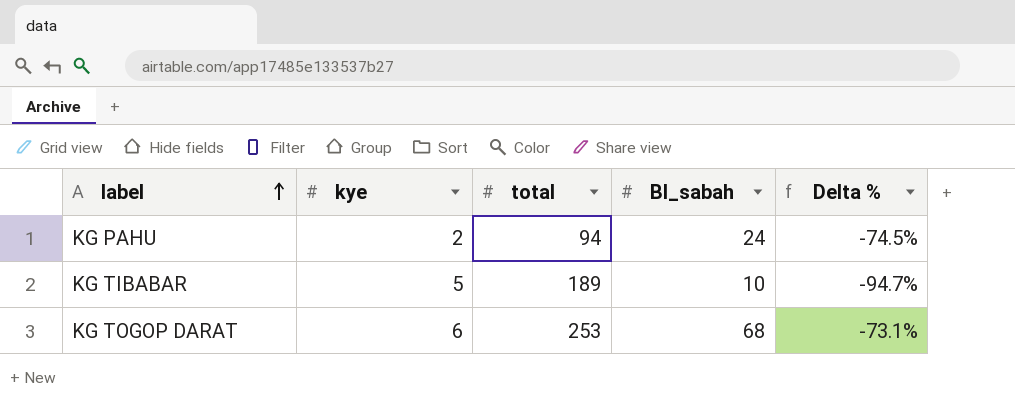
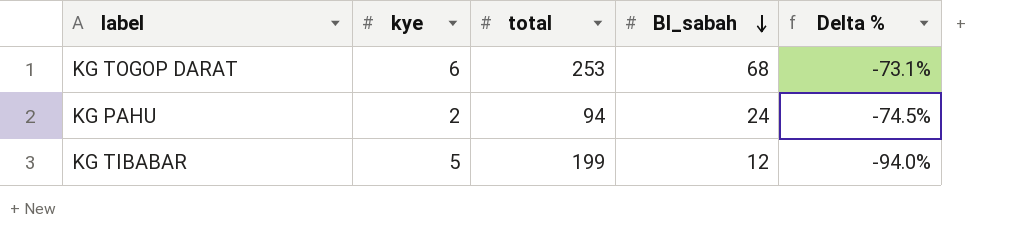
row order: label ascending -> BI_sabah descending
KG TIBABAR | total: 189 -> 199
KG TIBABAR | BI_sabah: 10 -> 12
KG TIBABAR | Delta %: -94.7% -> -94.0%

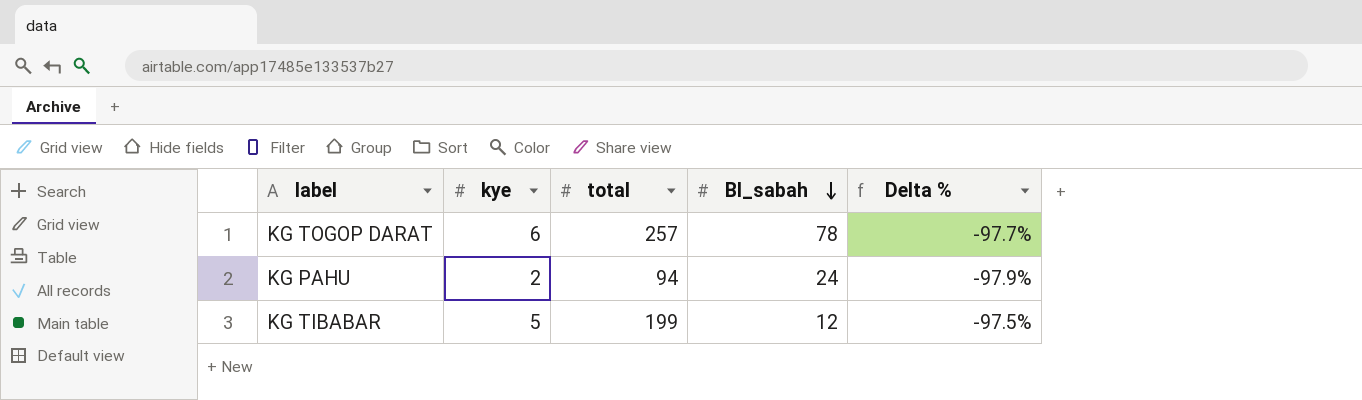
column Delta % | formula: ([BI_sabah] - [total]) / [total] -> ([kye] - [total]) / [total]
KG TOGOP DARAT | total: 253 -> 257
KG TOGOP DARAT | BI_sabah: 68 -> 78

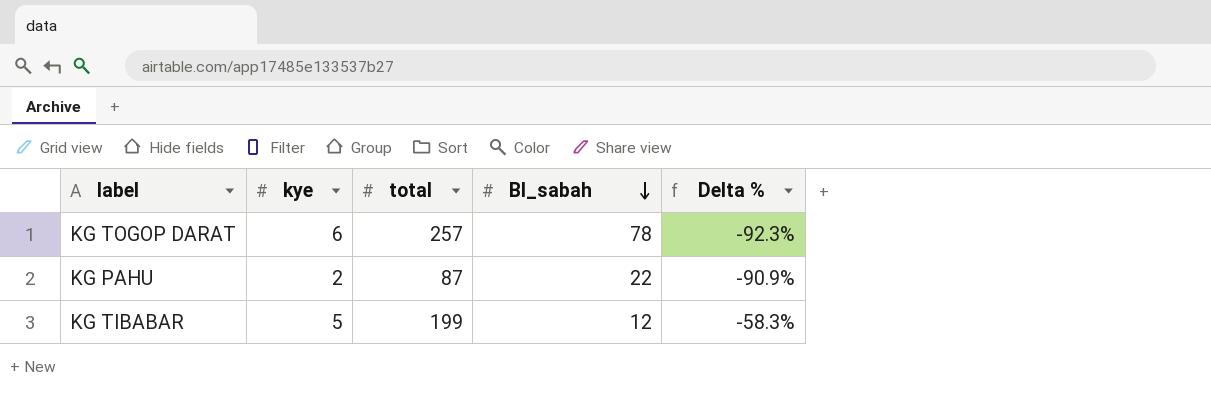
column Delta % | formula: ([kye] - [total]) / [total] -> ([kye] - [BI_sabah]) / [BI_sabah]
KG PAHU | total: 94 -> 87
KG PAHU | BI_sabah: 24 -> 22

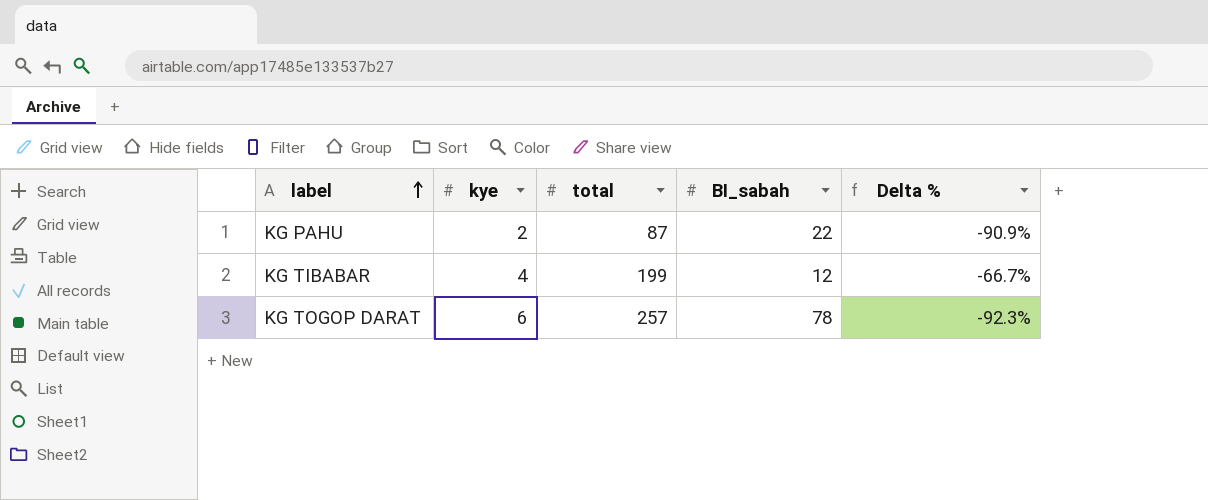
row order: BI_sabah descending -> label ascending
KG TIBABAR | kye: 5 -> 4
KG TIBABAR | Delta %: -58.3% -> -66.7%

